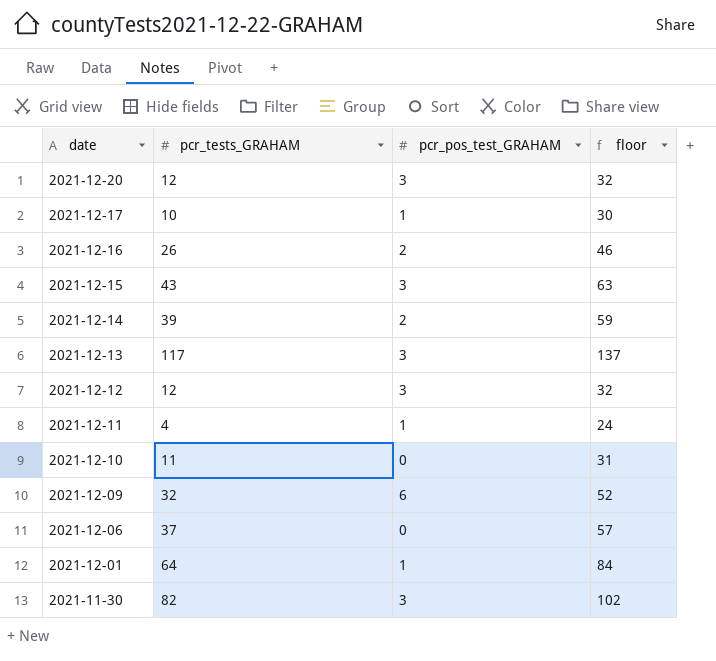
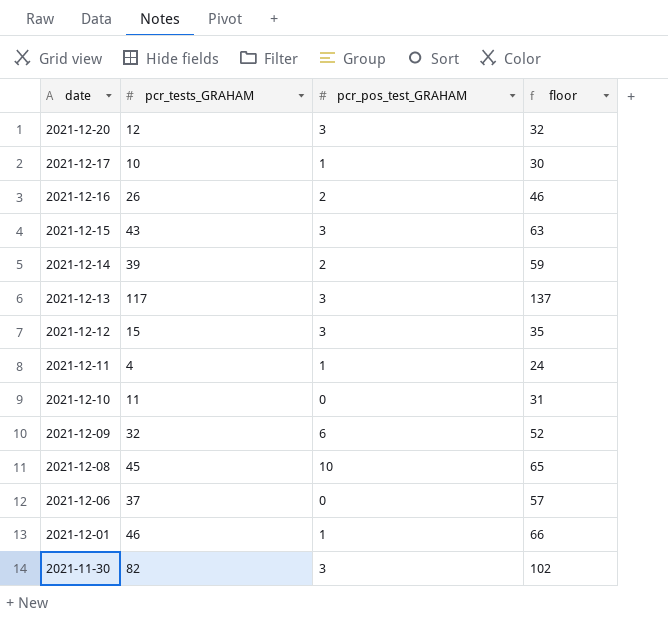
2021-12-12 | pcr_tests_GRAHAM: 12 -> 15
2021-12-12 | floor: 32 -> 35
row 2021-12-08: none -> 45 | 10 | 65
2021-12-01 | pcr_tests_GRAHAM: 64 -> 46
2021-12-01 | floor: 84 -> 66

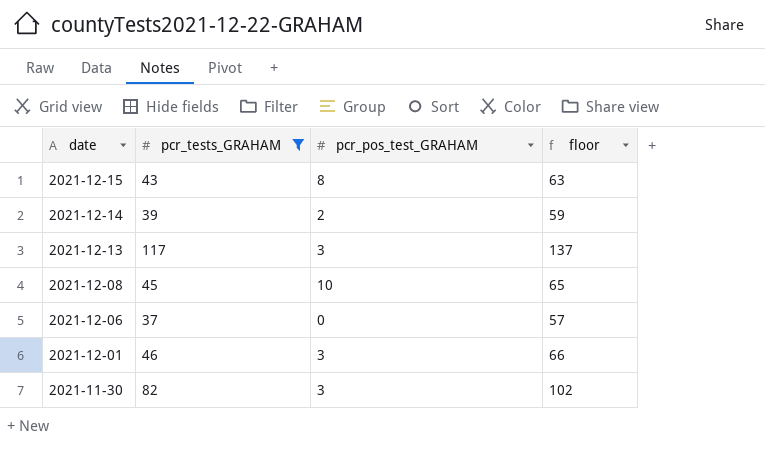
filter: none -> pcr_tests_GRAHAM >= 37
2021-12-15 | pcr_pos_test_GRAHAM: 3 -> 8
2021-12-01 | pcr_pos_test_GRAHAM: 1 -> 3

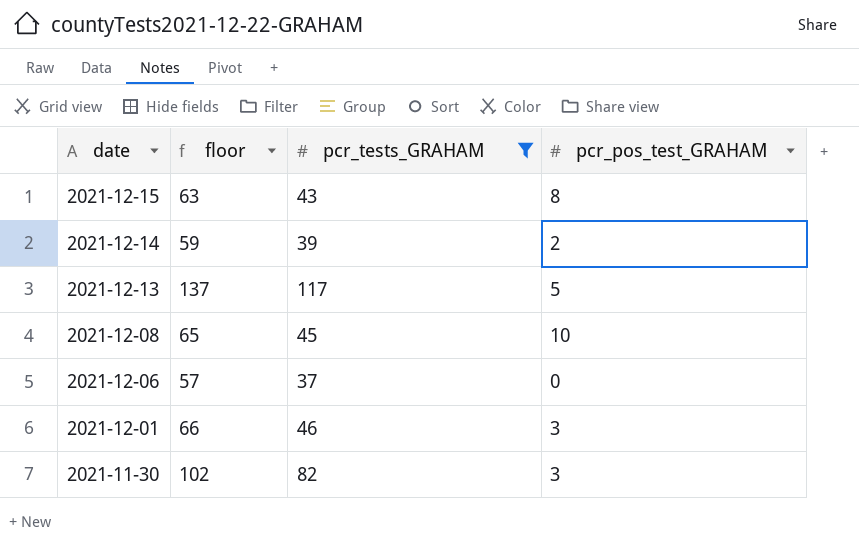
column floor | position: 4 -> 2
2021-12-13 | pcr_pos_test_GRAHAM: 3 -> 5

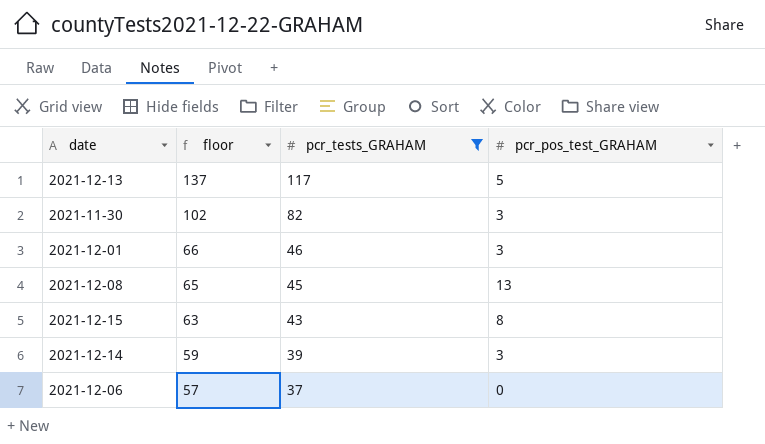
row order: date descending -> floor descending
2021-12-08 | pcr_pos_test_GRAHAM: 10 -> 13
2021-12-14 | pcr_pos_test_GRAHAM: 2 -> 3

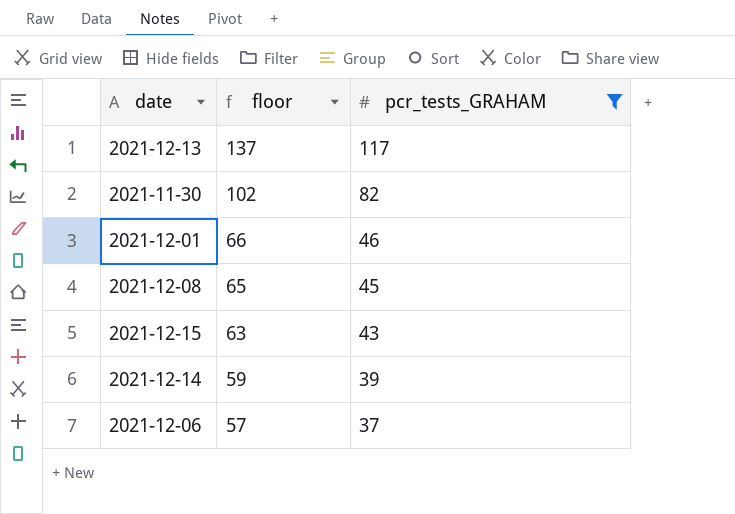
column pcr_pos_test_GRAHAM | position: 4 -> none

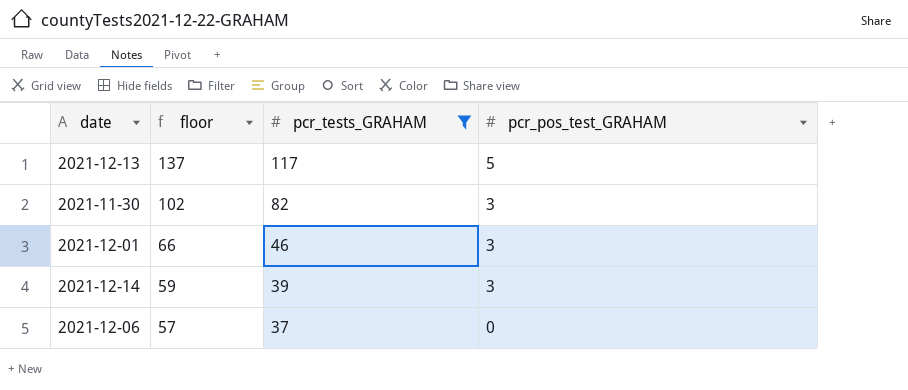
column pcr_pos_test_GRAHAM | position: none -> 4
row 2021-12-08: 65 | 45 -> none
row 2021-12-15: 63 | 43 -> none

